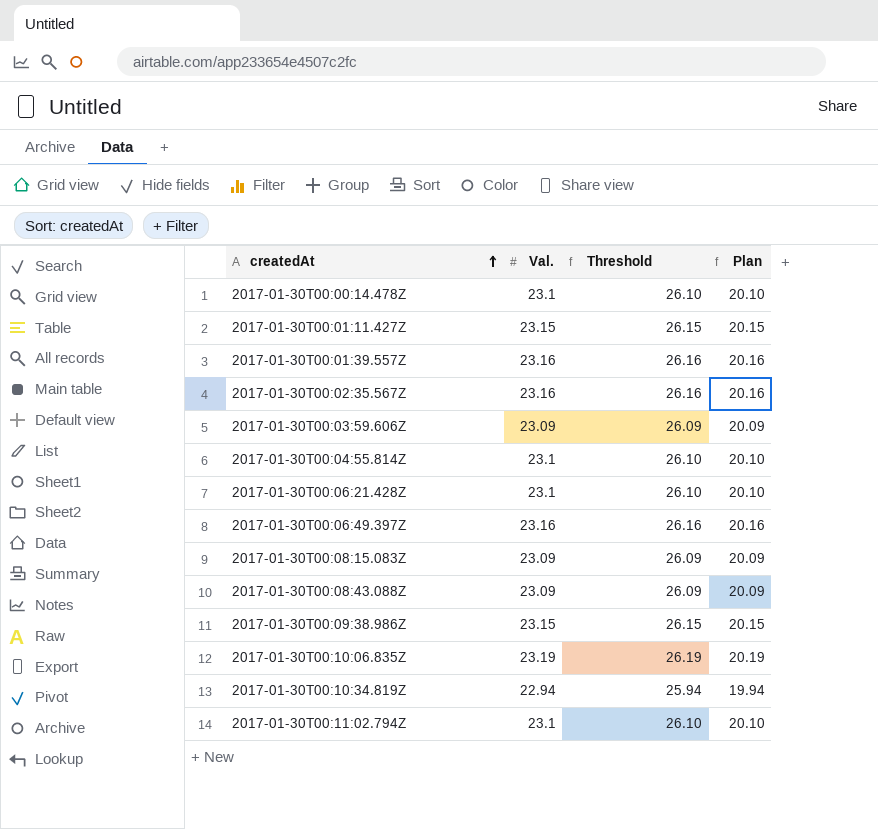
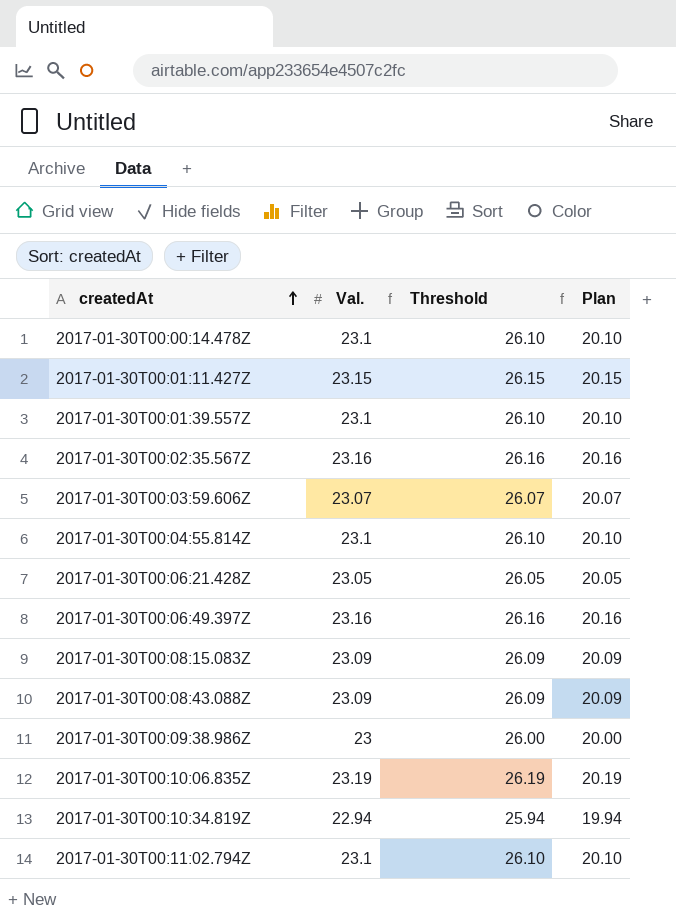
2017-01-30T00:01:39.557Z | Val.: 23.16 -> 23.1
2017-01-30T00:01:39.557Z | Threshold: 26.16 -> 26.10
2017-01-30T00:01:39.557Z | Plan: 20.16 -> 20.10
2017-01-30T00:03:59.606Z | Val.: 23.09 -> 23.07
2017-01-30T00:03:59.606Z | Threshold: 26.09 -> 26.07
2017-01-30T00:03:59.606Z | Plan: 20.09 -> 20.07
2017-01-30T00:06:21.428Z | Val.: 23.1 -> 23.05
2017-01-30T00:06:21.428Z | Threshold: 26.10 -> 26.05
2017-01-30T00:06:21.428Z | Plan: 20.10 -> 20.05
2017-01-30T00:09:38.986Z | Val.: 23.15 -> 23
2017-01-30T00:09:38.986Z | Threshold: 26.15 -> 26.00
2017-01-30T00:09:38.986Z | Plan: 20.15 -> 20.00

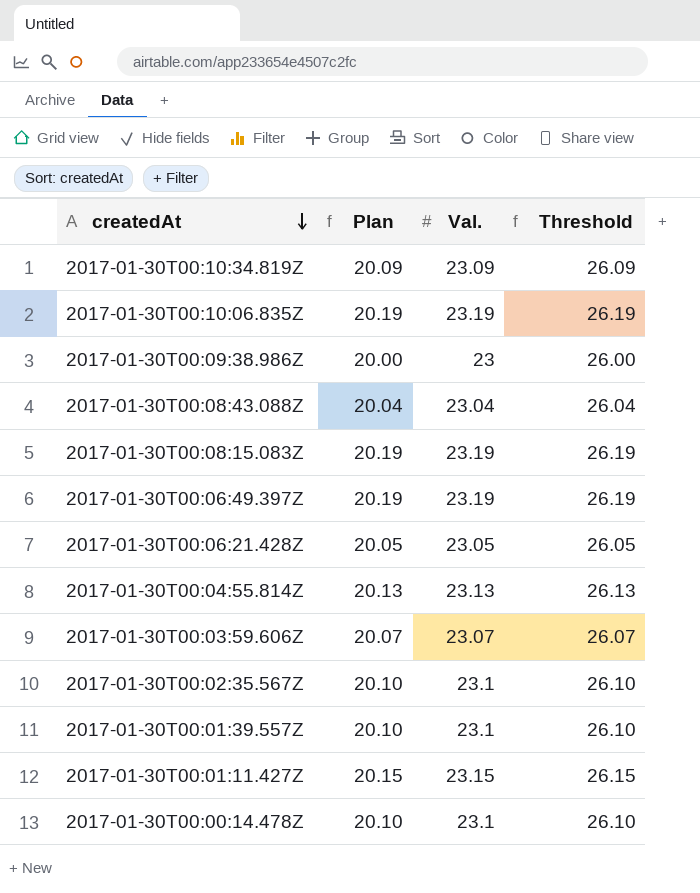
row order: createdAt ascending -> createdAt descending
column Plan | position: 4 -> 2
row 2017-01-30T00:11:02.794Z: 23.1 | 26.10 | 20.10 -> none
2017-01-30T00:10:34.819Z | Plan: 19.94 -> 20.09
2017-01-30T00:10:34.819Z | Val.: 22.94 -> 23.09
2017-01-30T00:10:34.819Z | Threshold: 25.94 -> 26.09
2017-01-30T00:08:43.088Z | Plan: 20.09 -> 20.04
2017-01-30T00:08:43.088Z | Val.: 23.09 -> 23.04
2017-01-30T00:08:43.088Z | Threshold: 26.09 -> 26.04
2017-01-30T00:08:15.083Z | Plan: 20.09 -> 20.19
2017-01-30T00:08:15.083Z | Val.: 23.09 -> 23.19
2017-01-30T00:08:15.083Z | Threshold: 26.09 -> 26.19
2017-01-30T00:06:49.397Z | Plan: 20.16 -> 20.19
2017-01-30T00:06:49.397Z | Val.: 23.16 -> 23.19
2017-01-30T00:06:49.397Z | Threshold: 26.16 -> 26.19
2017-01-30T00:04:55.814Z | Plan: 20.10 -> 20.13
2017-01-30T00:04:55.814Z | Val.: 23.1 -> 23.13
2017-01-30T00:04:55.814Z | Threshold: 26.10 -> 26.13
2017-01-30T00:02:35.567Z | Plan: 20.16 -> 20.10
2017-01-30T00:02:35.567Z | Val.: 23.16 -> 23.1
2017-01-30T00:02:35.567Z | Threshold: 26.16 -> 26.10

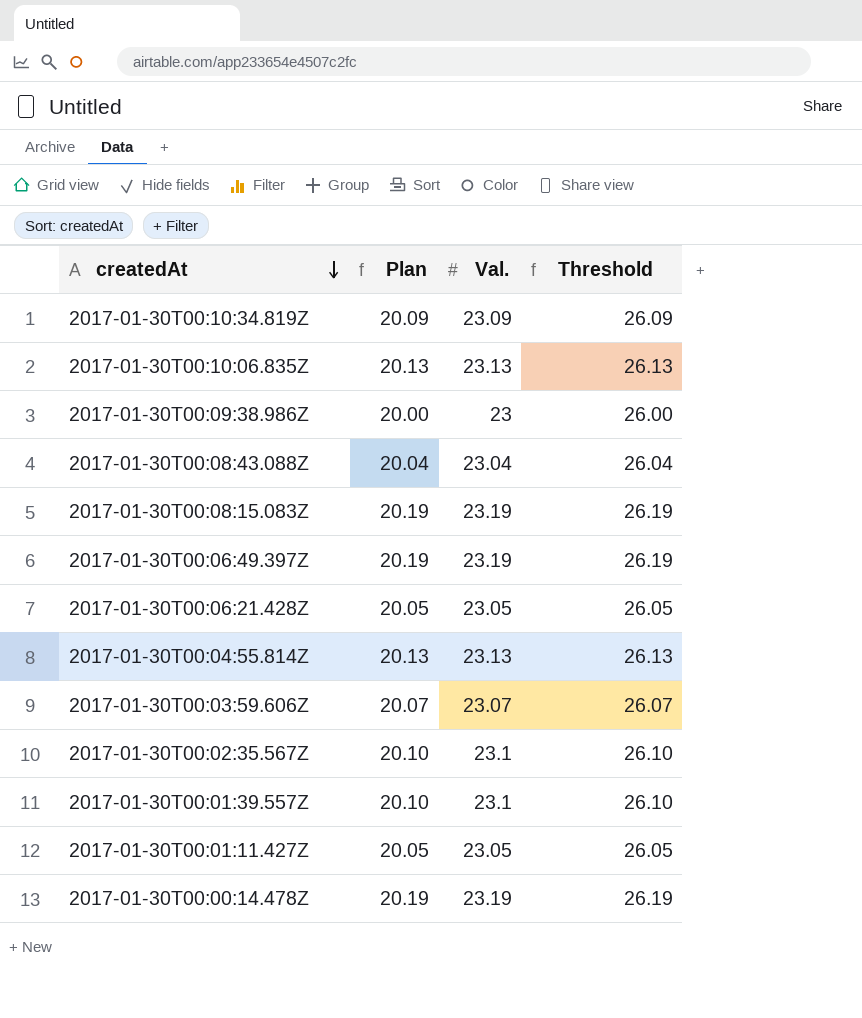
2017-01-30T00:10:06.835Z | Plan: 20.19 -> 20.13
2017-01-30T00:10:06.835Z | Val.: 23.19 -> 23.13
2017-01-30T00:10:06.835Z | Threshold: 26.19 -> 26.13
2017-01-30T00:01:11.427Z | Plan: 20.15 -> 20.05
2017-01-30T00:01:11.427Z | Val.: 23.15 -> 23.05
2017-01-30T00:01:11.427Z | Threshold: 26.15 -> 26.05
2017-01-30T00:00:14.478Z | Plan: 20.10 -> 20.19
2017-01-30T00:00:14.478Z | Val.: 23.1 -> 23.19
2017-01-30T00:00:14.478Z | Threshold: 26.10 -> 26.19

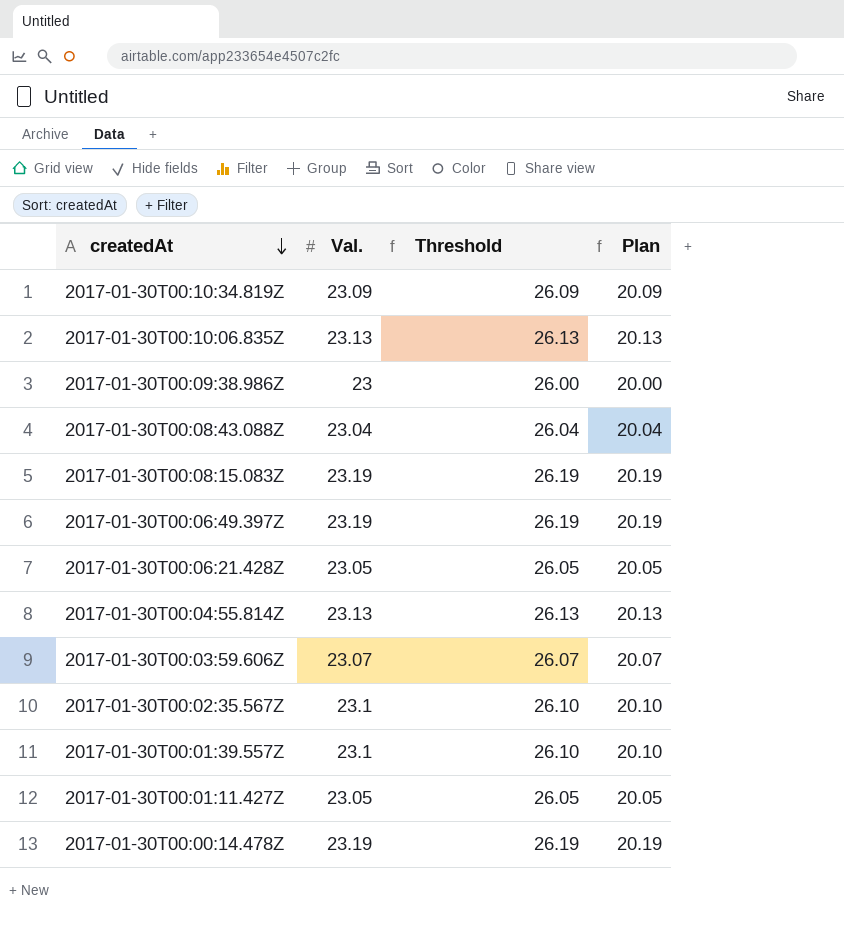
column Plan | position: 2 -> 4

